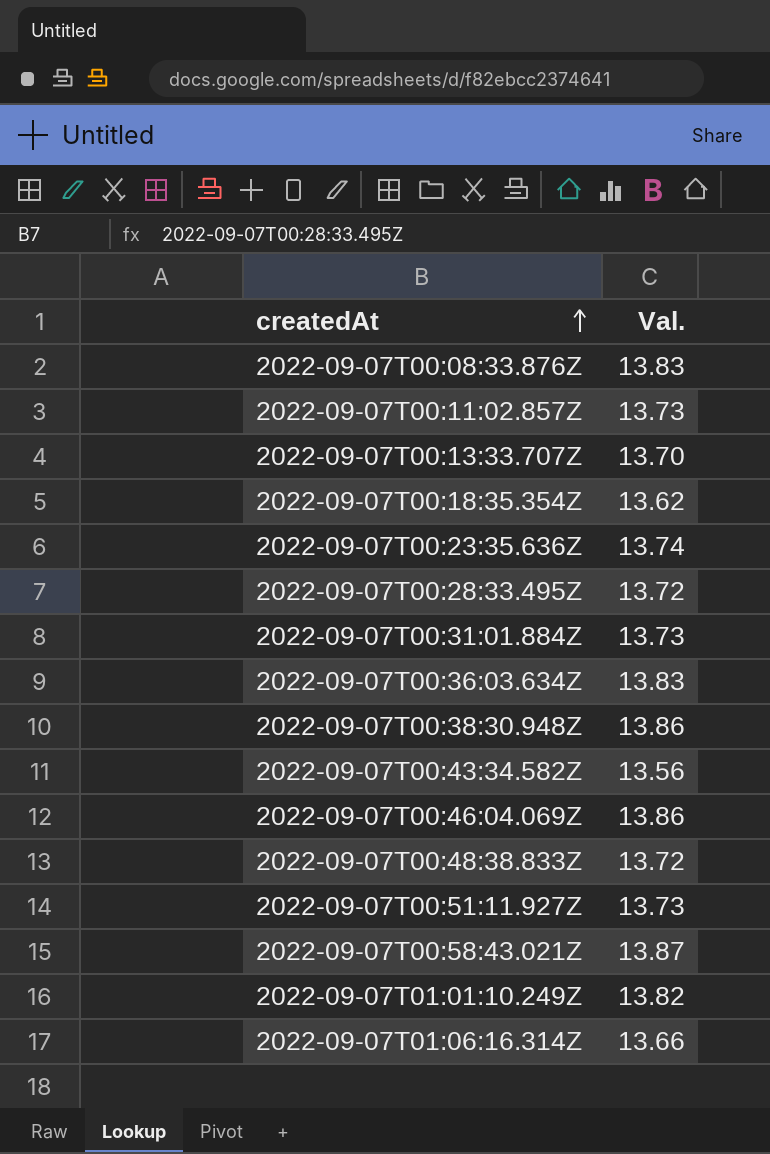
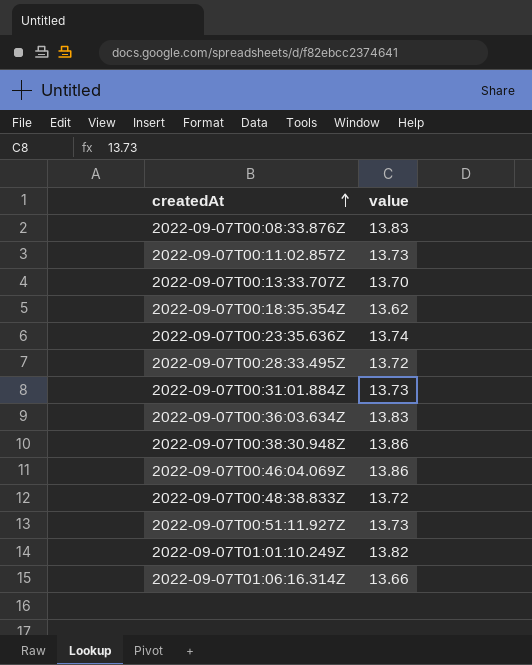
column name: Val. -> value
row 2022-09-07T00:43:34.582Z: 13.56 -> none
row 2022-09-07T00:58:43.021Z: 13.87 -> none

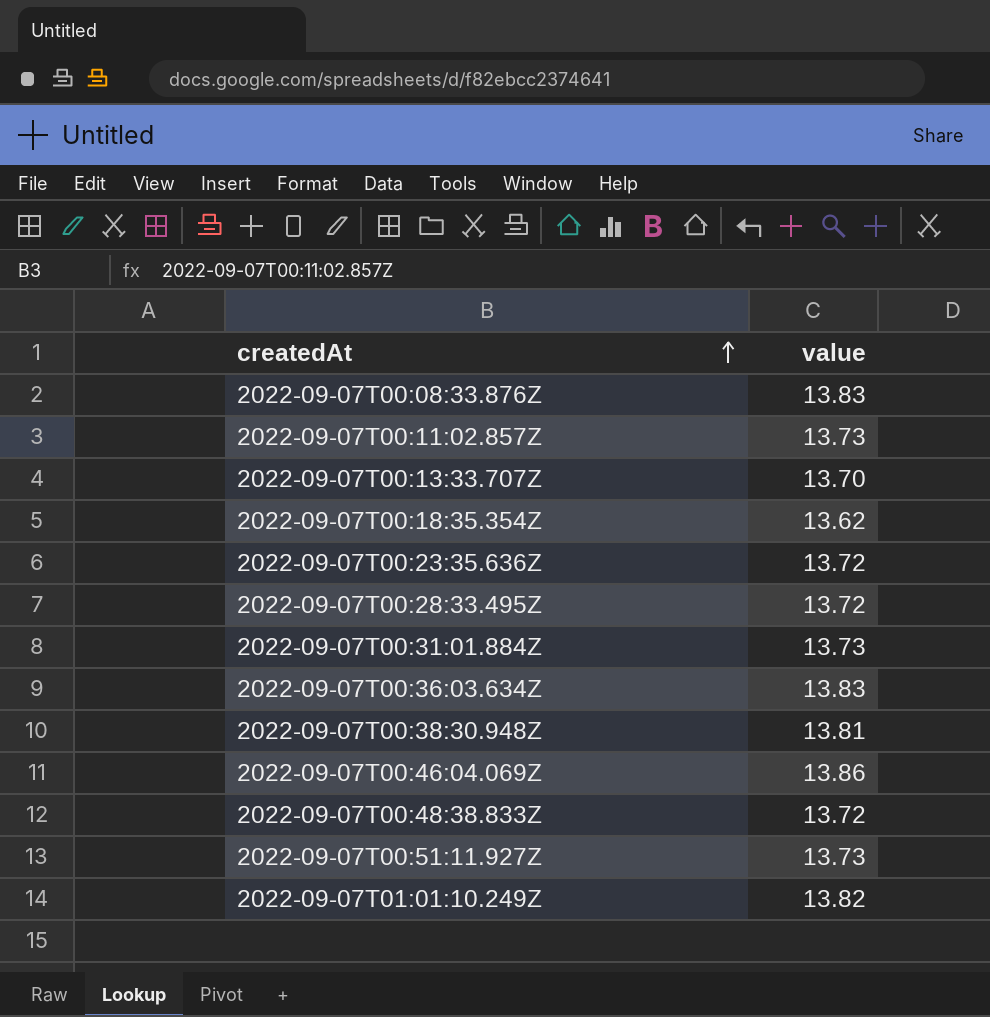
row 2022-09-07T01:06:16.314Z: 13.66 -> none
2022-09-07T00:23:35.636Z | value: 13.74 -> 13.72
2022-09-07T00:38:30.948Z | value: 13.86 -> 13.81

